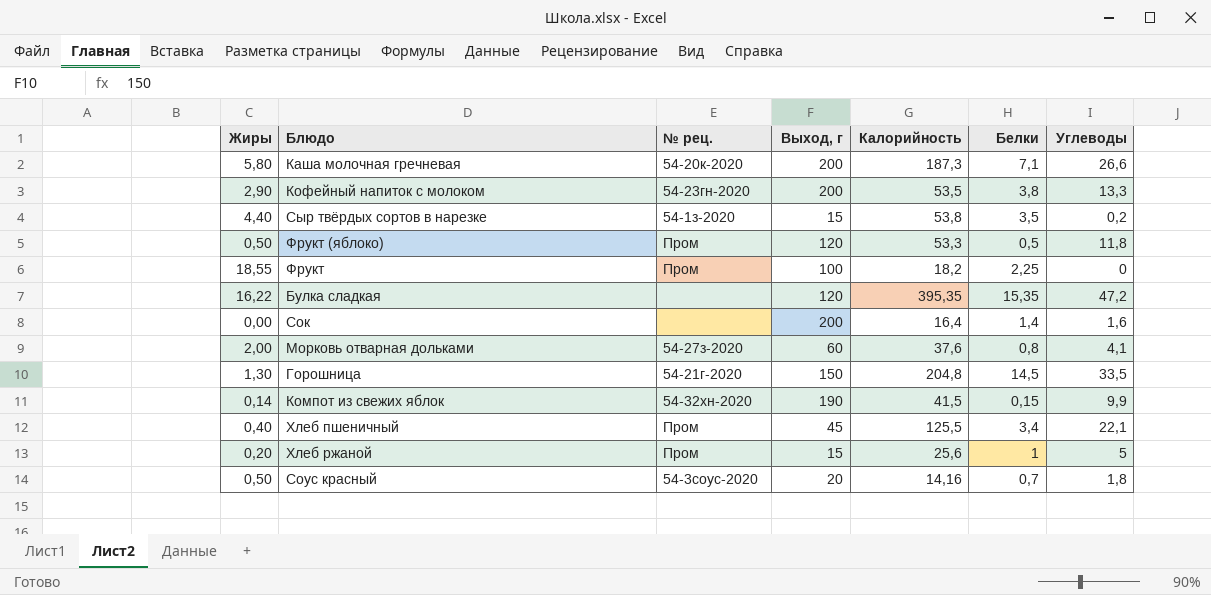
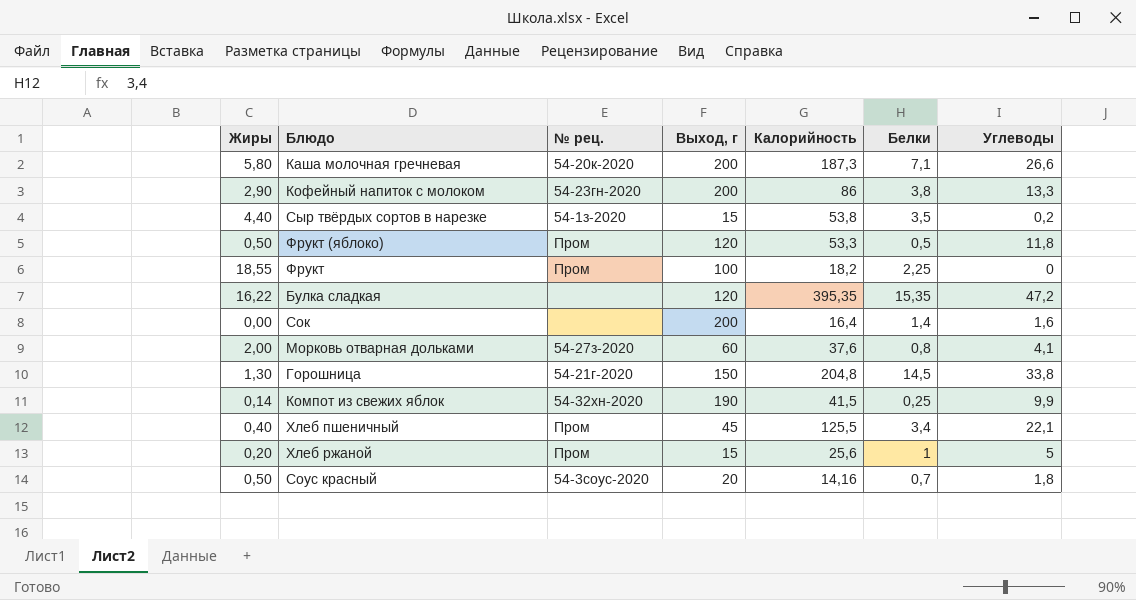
Кофейный напиток с молоком | Калорийность: 53,5 -> 86
Горошница | Углеводы: 33,5 -> 33,8
Компот из свежих яблок | Белки: 0,15 -> 0,25

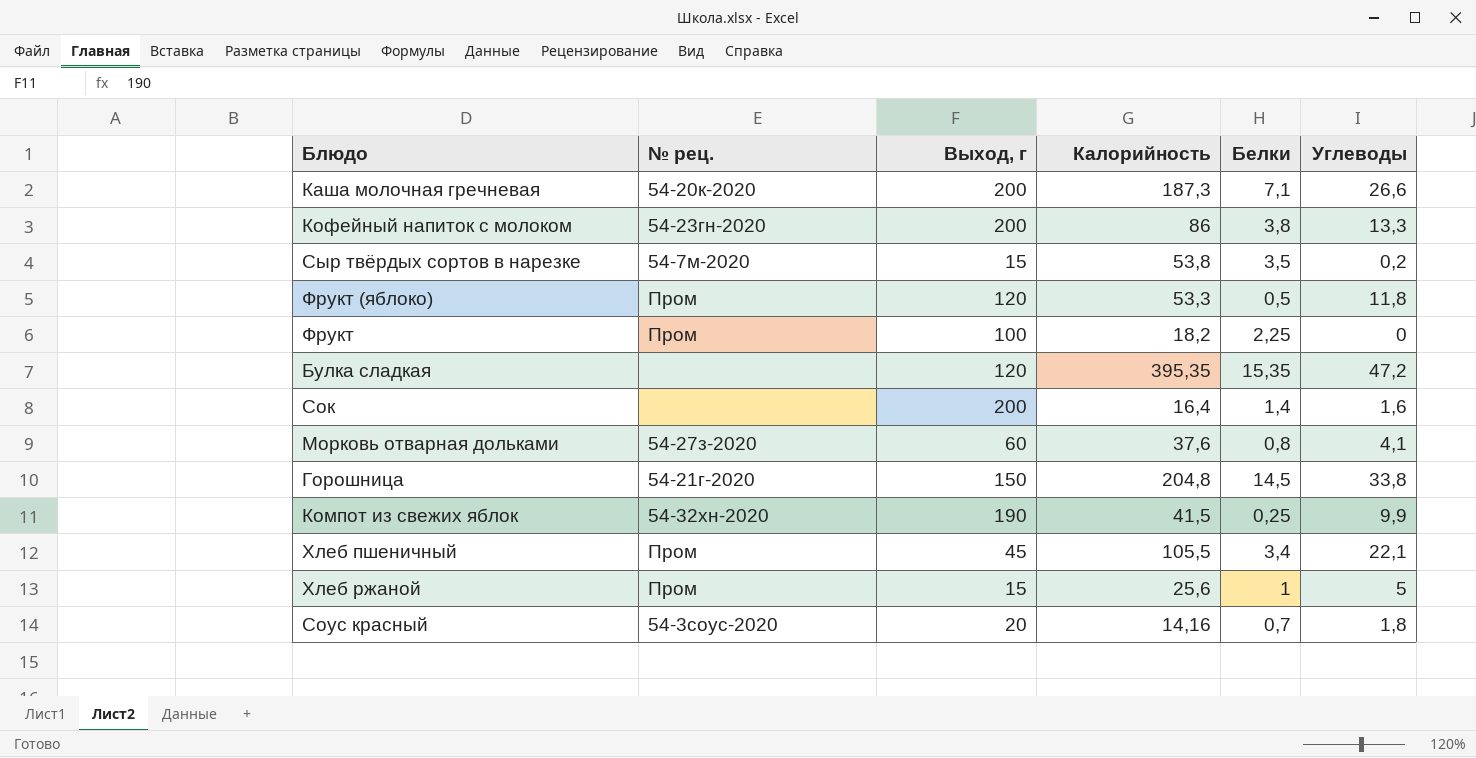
column Жиры | position: 1 -> none
Сыр твёрдых сортов в нарезке | № рец.: 54-1з-2020 -> 54-7м-2020
Хлеб пшеничный | Калорийность: 125,5 -> 105,5

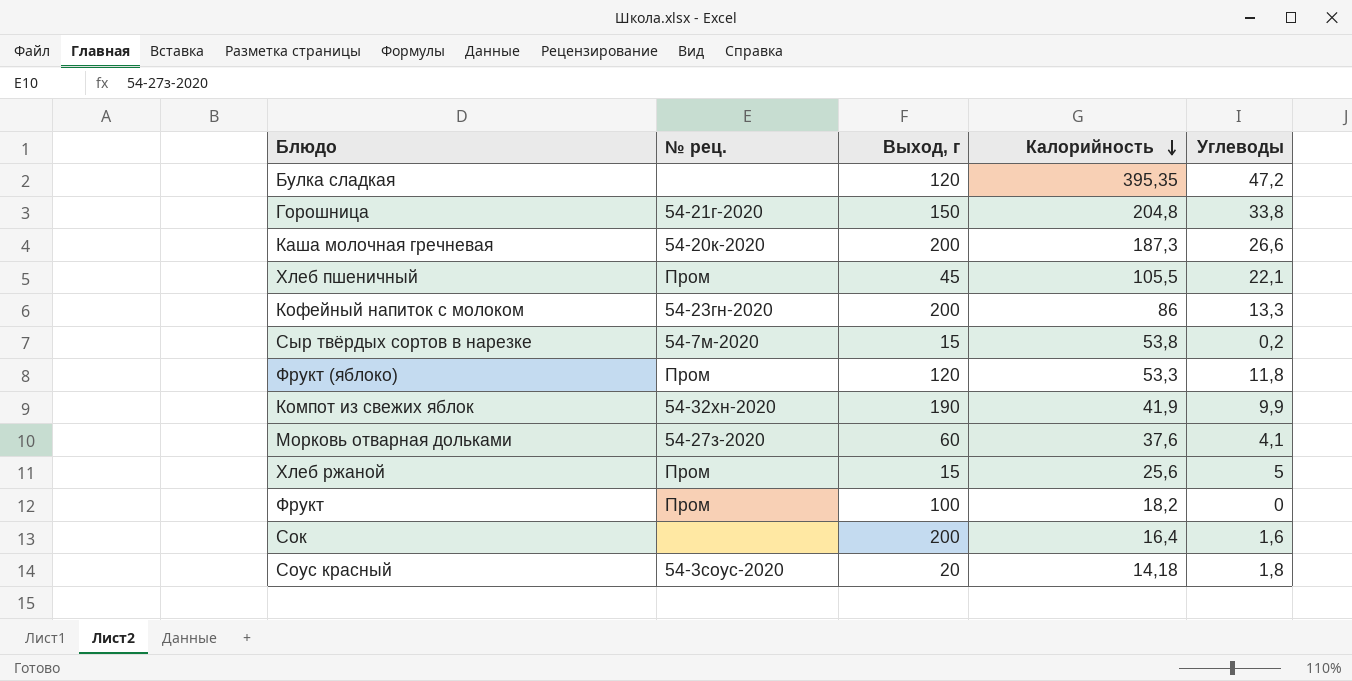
row order: none -> Калорийность descending
column Белки | position: 5 -> none
Компот из свежих яблок | Калорийность: 41,5 -> 41,9
Соус красный | Калорийность: 14,16 -> 14,18

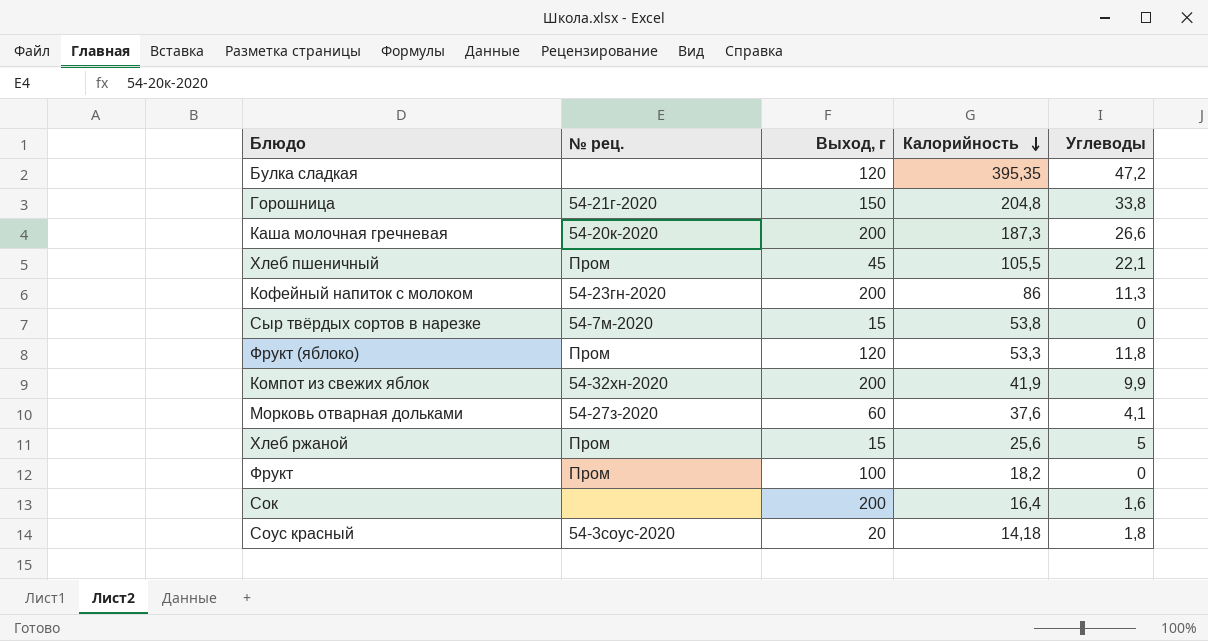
Кофейный напиток с молоком | Углеводы: 13,3 -> 11,3
Сыр твёрдых сортов в нарезке | Углеводы: 0,2 -> 0
Компот из свежих яблок | Выход, г: 190 -> 200

